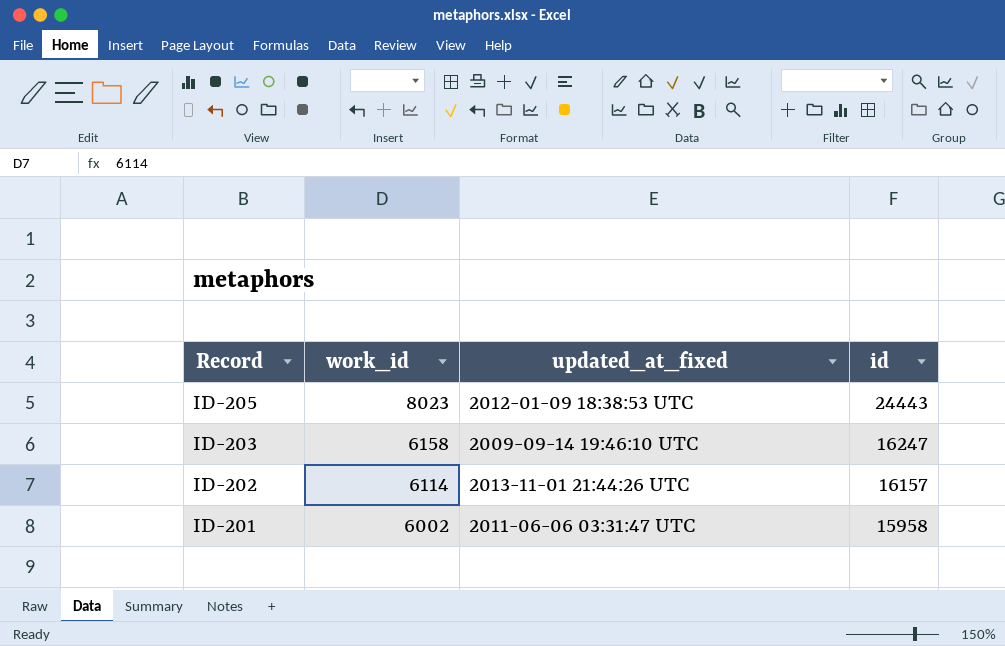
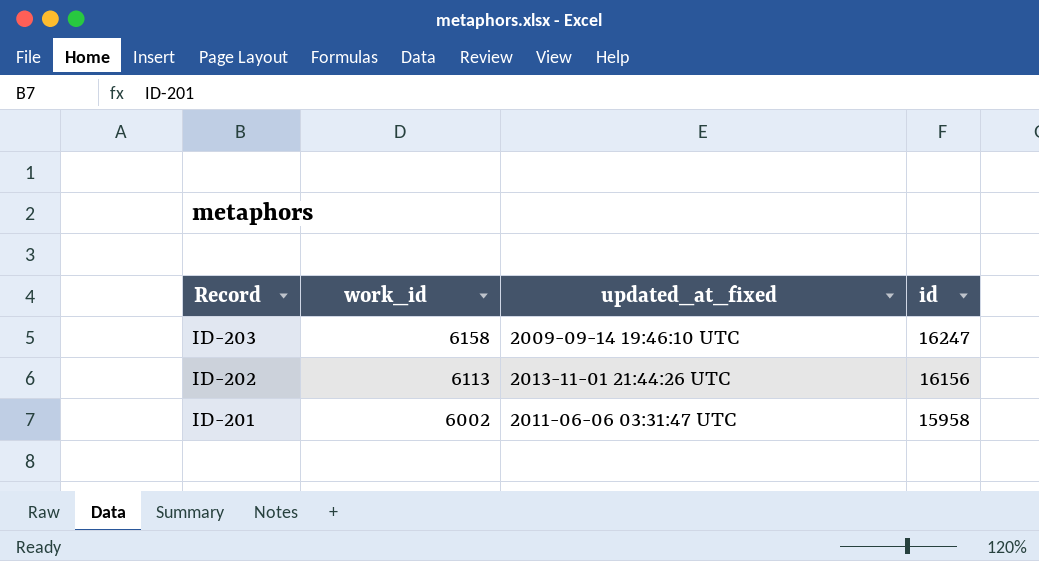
row ID-205: 8023 | 2012-01-09 18:38:53 UTC | 24443 -> none
ID-202 | work_id: 6114 -> 6113
ID-202 | id: 16157 -> 16156

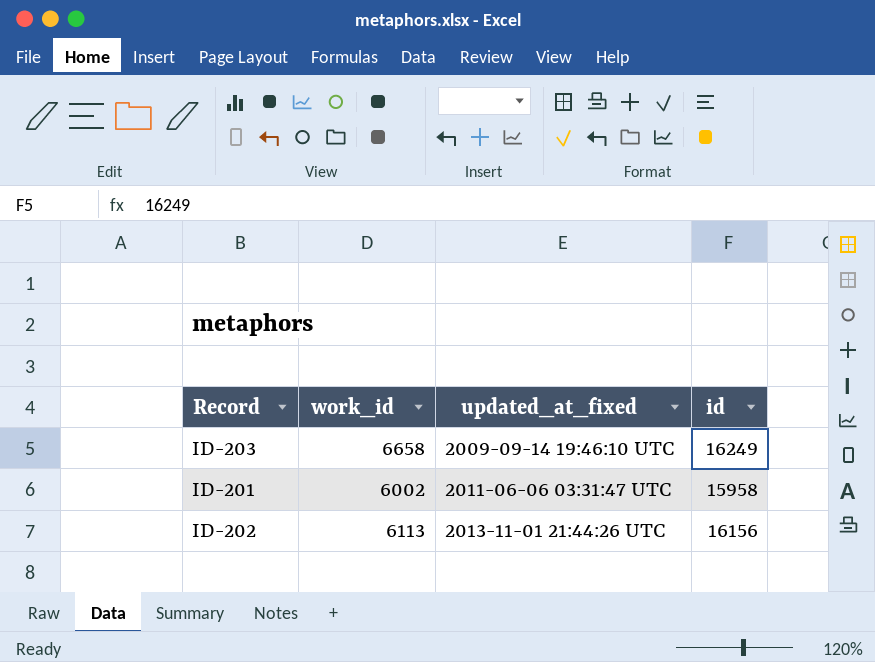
row order: Record descending -> updated_at_fixed ascending
ID-203 | work_id: 6158 -> 6658
ID-203 | id: 16247 -> 16249

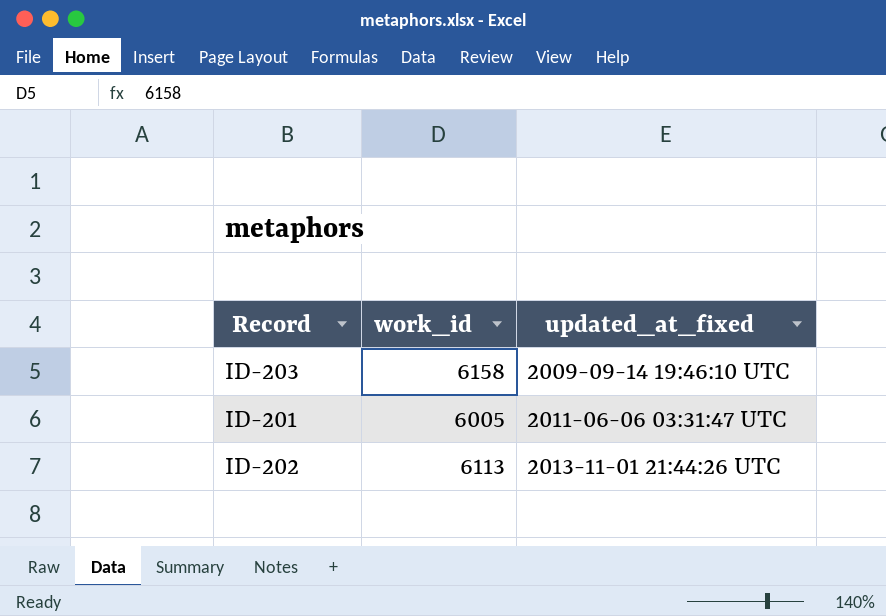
column id | position: 4 -> none
ID-203 | work_id: 6658 -> 6158
ID-201 | work_id: 6002 -> 6005

